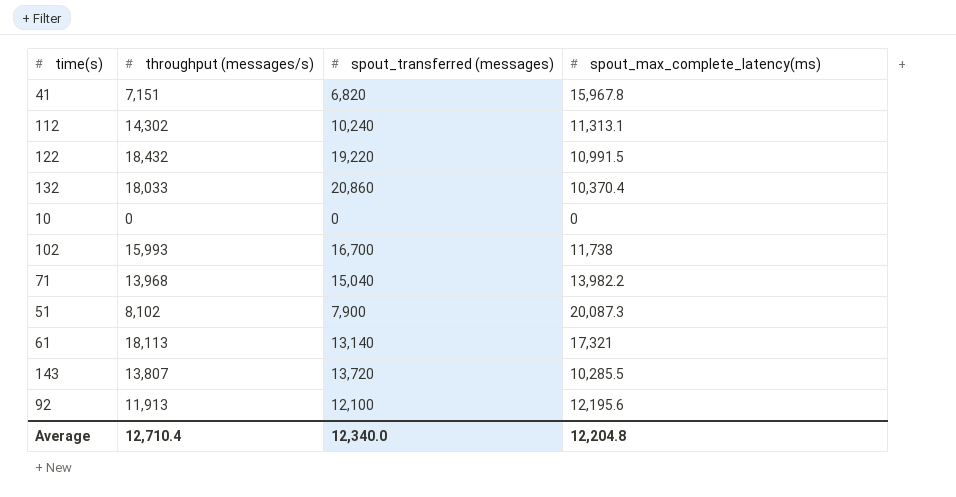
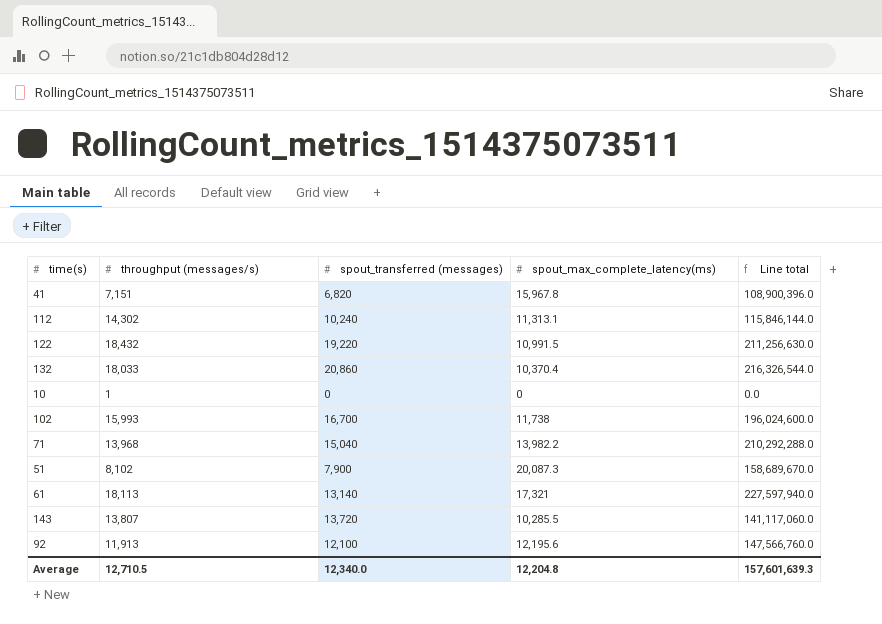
column Line total | formula: none -> [spout_transferred (messages)] * [spout_max_complete_latency(ms)]
10 | throughput (messages/s): 0 -> 1
Average | throughput (messages/s): 12,710.4 -> 12,710.5

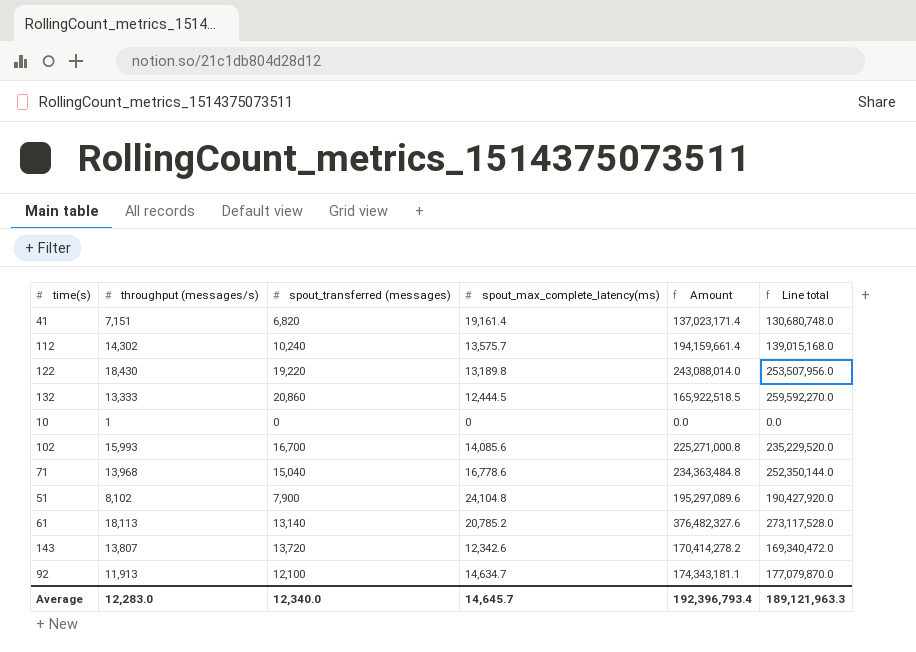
column Amount | formula: none -> [throughput (messages/s)] * [spout_max_complete_latency(ms)]
41 | spout_max_complete_latency(ms): 15,967.8 -> 19,161.4
41 | Line total: 108,900,396.0 -> 130,680,748.0
112 | spout_max_complete_latency(ms): 11,313.1 -> 13,575.7
112 | Line total: 115,846,144.0 -> 139,015,168.0
122 | throughput (messages/s): 18,432 -> 18,430
122 | spout_max_complete_latency(ms): 10,991.5 -> 13,189.8
122 | Line total: 211,256,630.0 -> 253,507,956.0
132 | throughput (messages/s): 18,033 -> 13,333
132 | spout_max_complete_latency(ms): 10,370.4 -> 12,444.5
132 | Line total: 216,326,544.0 -> 259,592,270.0
102 | spout_max_complete_latency(ms): 11,738 -> 14,085.6
102 | Line total: 196,024,600.0 -> 235,229,520.0
71 | spout_max_complete_latency(ms): 13,982.2 -> 16,778.6
71 | Line total: 210,292,288.0 -> 252,350,144.0
51 | spout_max_complete_latency(ms): 20,087.3 -> 24,104.8
51 | Line total: 158,689,670.0 -> 190,427,920.0
61 | spout_max_complete_latency(ms): 17,321 -> 20,785.2
61 | Line total: 227,597,940.0 -> 273,117,528.0
143 | spout_max_complete_latency(ms): 10,285.5 -> 12,342.6
143 | Line total: 141,117,060.0 -> 169,340,472.0
92 | spout_max_complete_latency(ms): 12,195.6 -> 14,634.7
92 | Line total: 147,566,760.0 -> 177,079,870.0
Average | throughput (messages/s): 12,710.5 -> 12,283.0
Average | spout_max_complete_latency(ms): 12,204.8 -> 14,645.7
Average | Line total: 157,601,639.3 -> 189,121,963.3

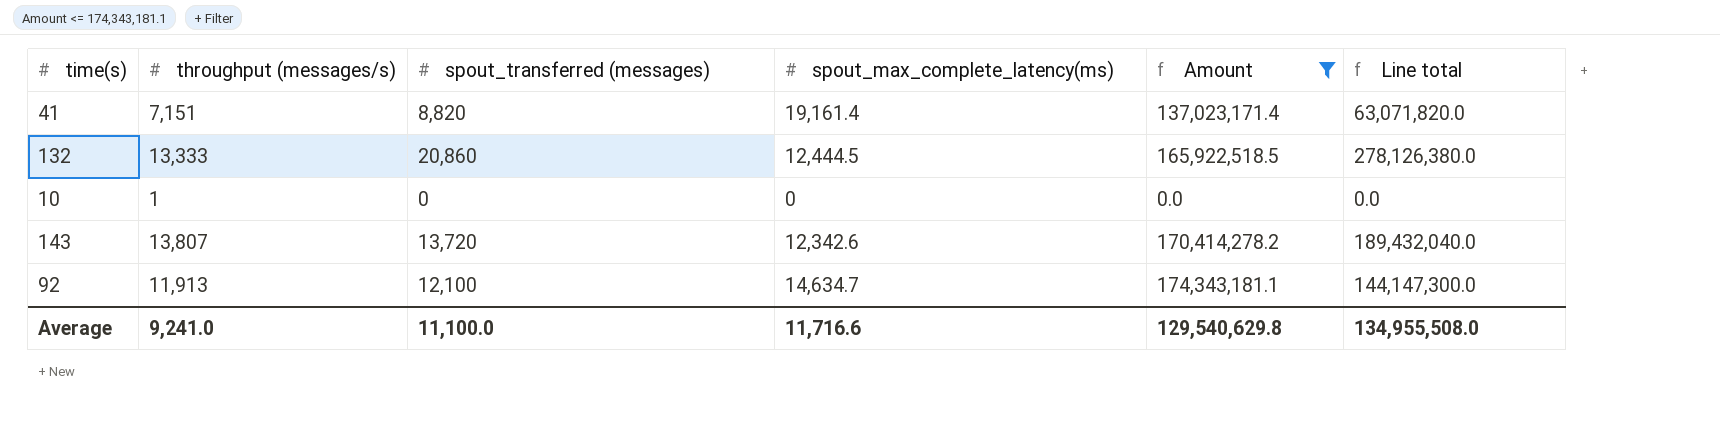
filter: none -> Amount <= 174,343,181.1
column Line total | formula: [spout_transferred (messages)] * [spout_max_complete_latency(ms)] -> [throughput (messages/s)] * [spout_transferred (messages)]
41 | spout_transferred (messages): 6,820 -> 8,820
Average | throughput (messages/s): 12,283.0 -> 9,241.0
Average | spout_transferred (messages): 12,340.0 -> 11,100.0
Average | spout_max_complete_latency(ms): 14,645.7 -> 11,716.6
Average | Amount: 192,396,793.4 -> 129,540,629.8
Average | Line total: 189,121,963.3 -> 134,955,508.0

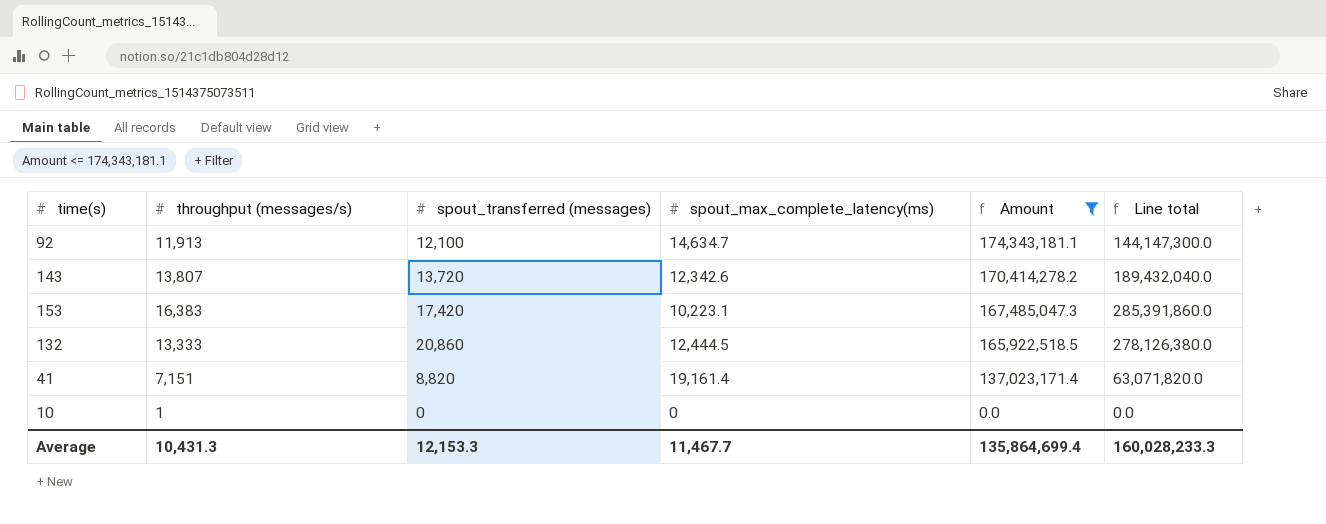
row order: none -> Amount descending
row 153: none -> 16,383 | 17,420 | 10,223.1 | 167,485,047.3 | 285,391,860.0
Average | throughput (messages/s): 9,241.0 -> 10,431.3
Average | spout_transferred (messages): 11,100.0 -> 12,153.3
Average | spout_max_complete_latency(ms): 11,716.6 -> 11,467.7
Average | Amount: 129,540,629.8 -> 135,864,699.4
Average | Line total: 134,955,508.0 -> 160,028,233.3

